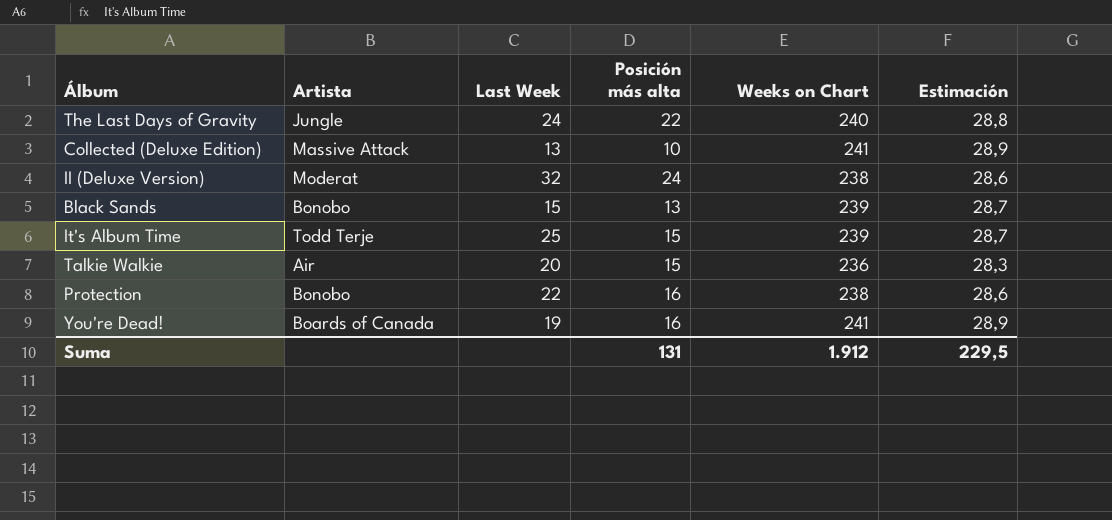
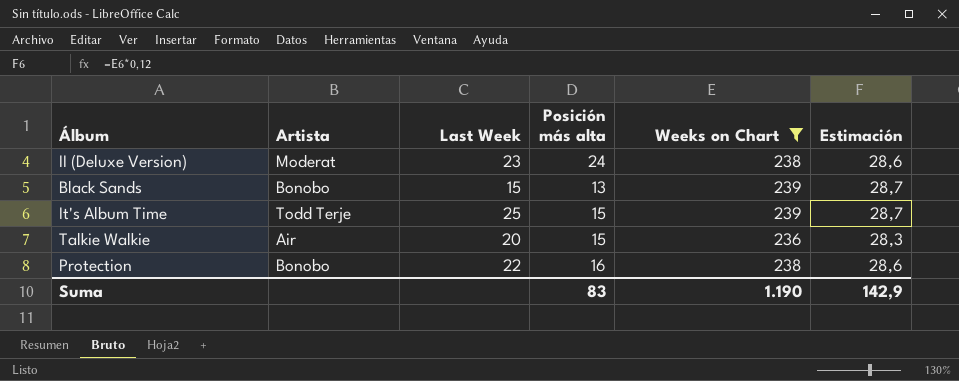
filter: none -> Weeks on Chart <= 239
II (Deluxe Version) | Last Week: 32 -> 23
Suma | Posición más alta: 131 -> 83
Suma | Weeks on Chart: 1.912 -> 1.190
Suma | Estimación: 229,5 -> 142,9

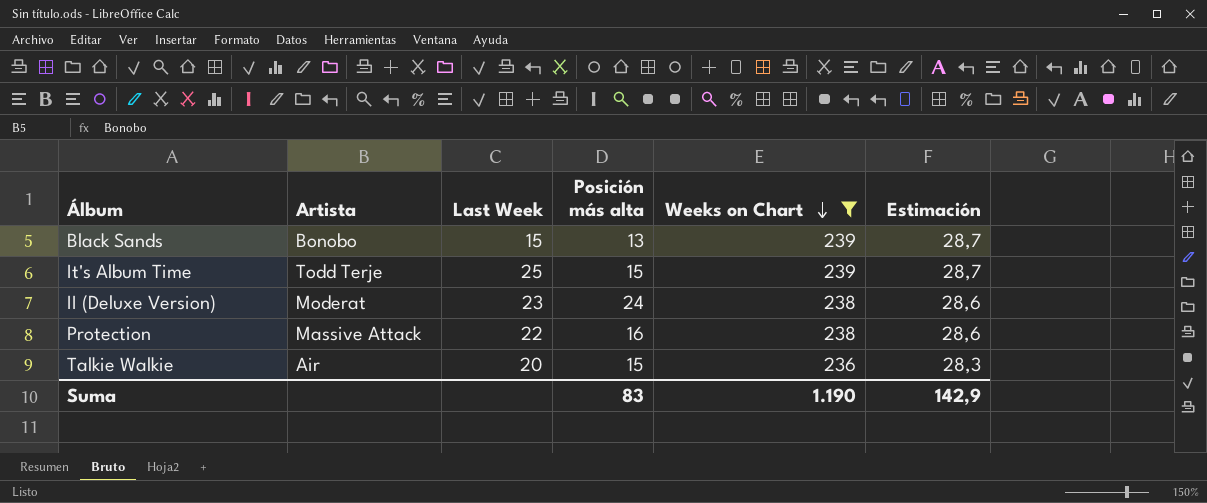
row order: none -> Weeks on Chart descending
Protection | Artista: Bonobo -> Massive Attack

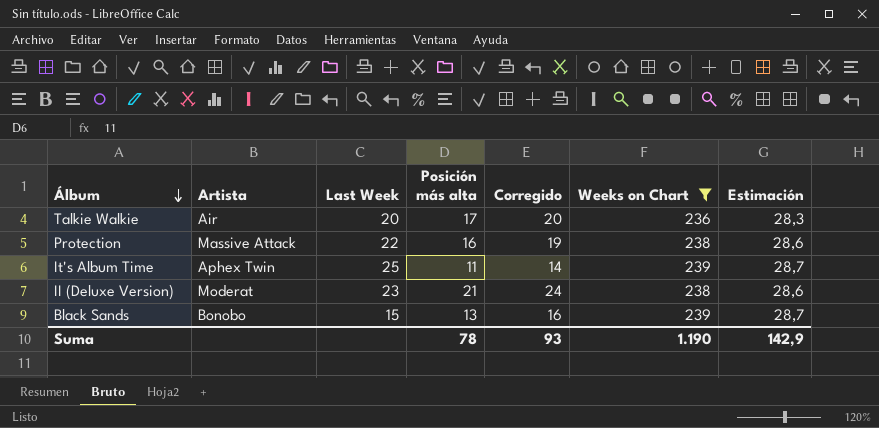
row order: Weeks on Chart descending -> Álbum descending
column Corregido | formula: none -> [Posición más alta] + 3
Talkie Walkie | Posición más alta: 15 -> 17
It's Album Time | Artista: Todd Terje -> Aphex Twin
It's Album Time | Posición más alta: 15 -> 11
II (Deluxe Version) | Posición más alta: 24 -> 21
Suma | Posición más alta: 83 -> 78

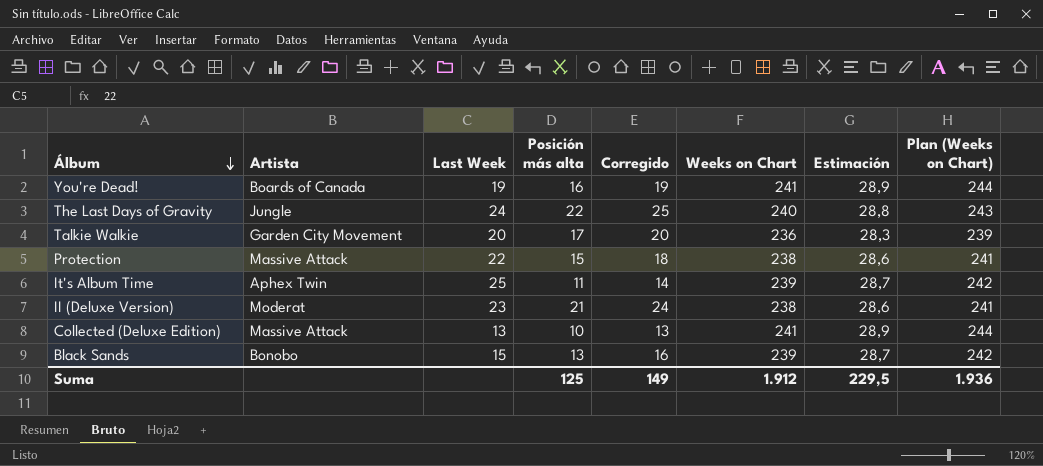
filter: Weeks on Chart <= 239 -> none
column Plan (Weeks on Chart) | formula: none -> [Weeks on Chart] + 3
Talkie Walkie | Artista: Air -> Garden City Movement
Protection | Posición más alta: 16 -> 15
Protection | Corregido: 19 -> 18
Suma | Posición más alta: 78 -> 125
Suma | Corregido: 93 -> 149
Suma | Weeks on Chart: 1.190 -> 1.912
Suma | Estimación: 142,9 -> 229,5

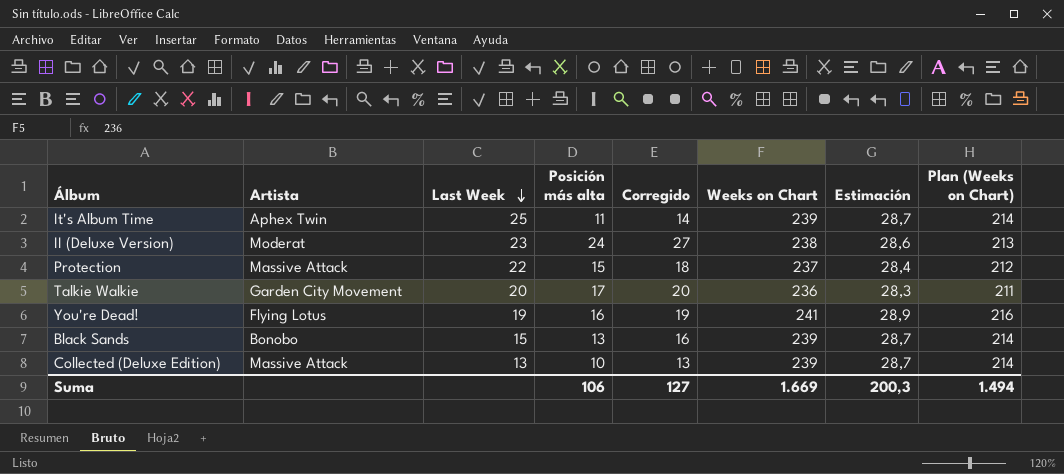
row order: Álbum descending -> Last Week descending
column Plan (Weeks on Chart) | formula: [Weeks on Chart] + 3 -> [Weeks on Chart] - 25
row The Last Days of Gravity: Jungle | 24 | 22 | 25 | 240 | 28,8 | 243 -> none
II (Deluxe Version) | Posición más alta: 21 -> 24
II (Deluxe Version) | Corregido: 24 -> 27
Protection | Weeks on Chart: 238 -> 237
Protection | Estimación: 28,6 -> 28,4
You're Dead! | Artista: Boards of Canada -> Flying Lotus
Collected (Deluxe Edition) | Weeks on Chart: 241 -> 239
Collected (Deluxe Edition) | Estimación: 28,9 -> 28,7
Suma | Posición más alta: 125 -> 106
Suma | Corregido: 149 -> 127
Suma | Weeks on Chart: 1.912 -> 1.669
Suma | Estimación: 229,5 -> 200,3
Suma | Plan (Weeks on Chart): 1.936 -> 1.494

